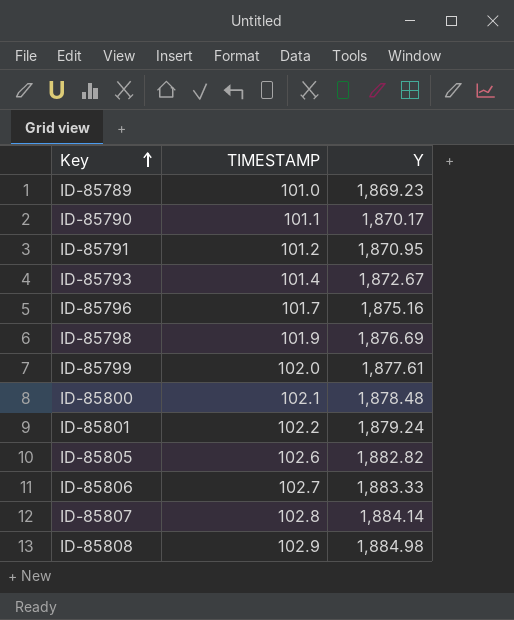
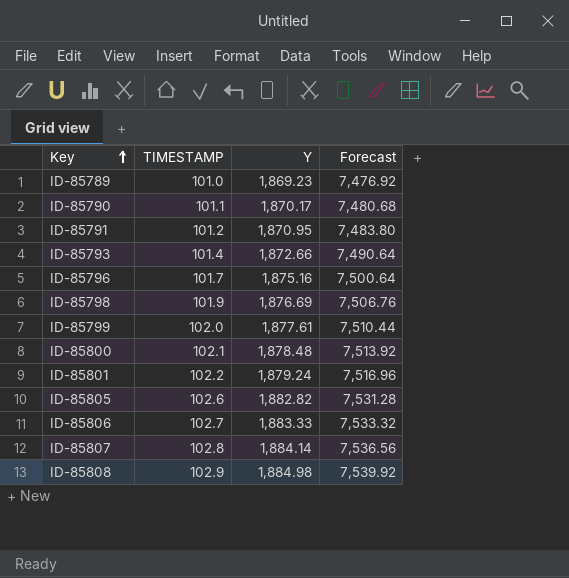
column Forecast | formula: none -> [Y] * 4
ID-85793 | Y: 1,872.67 -> 1,872.66

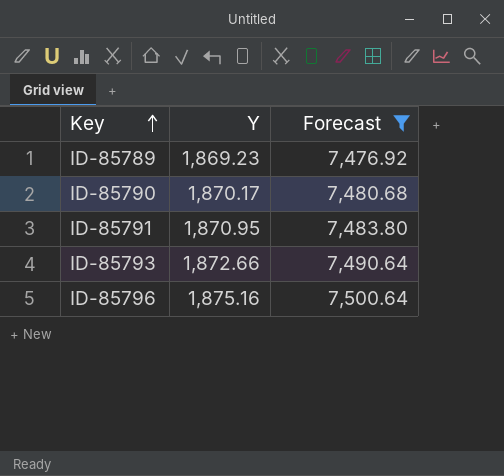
filter: none -> Forecast <= 7,500.64
column TIMESTAMP | position: 2 -> none

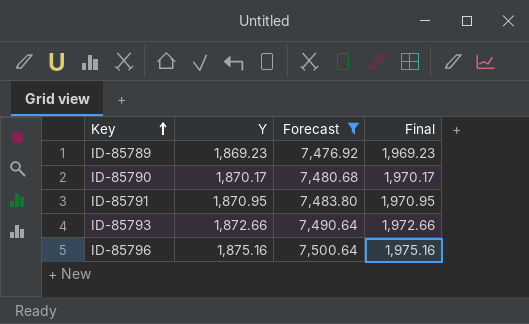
column Final | formula: none -> [Y] + 100

